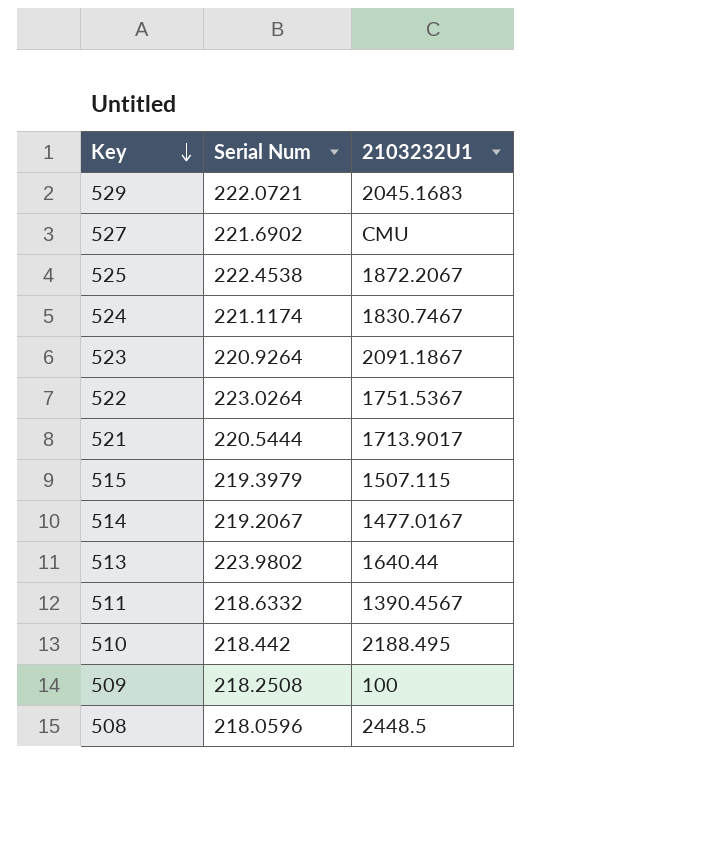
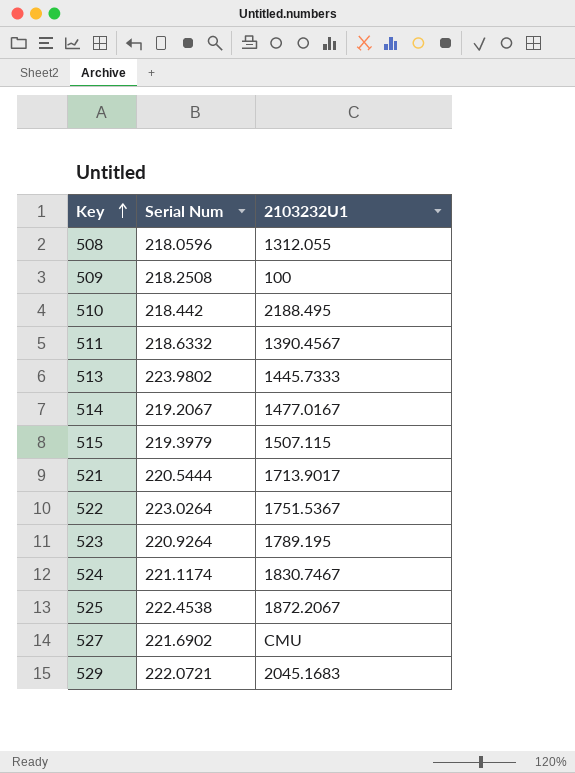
row order: Key descending -> Key ascending
508 | 2103232U1: 2448.5 -> 1312.055
513 | 2103232U1: 1640.44 -> 1445.7333
523 | 2103232U1: 2091.1867 -> 1789.195

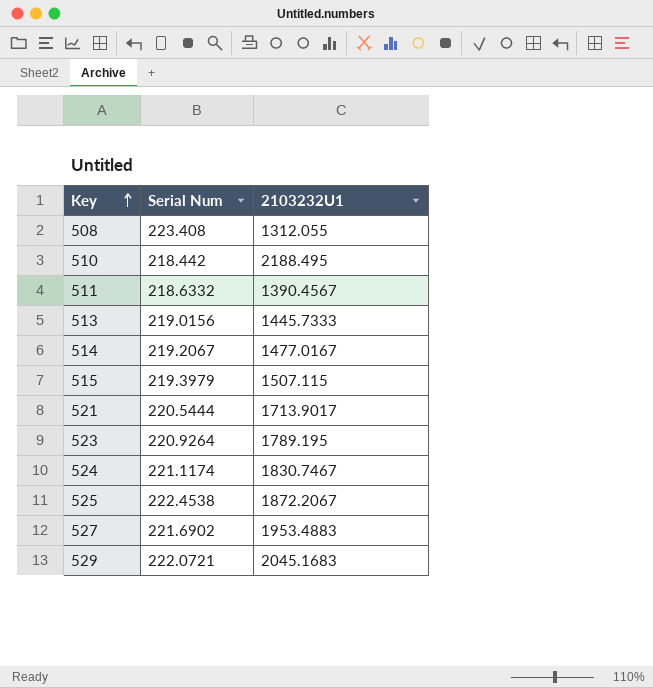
row 509: 218.2508 | 100 -> none
row 522: 223.0264 | 1751.5367 -> none
508 | Serial Num: 218.0596 -> 223.408
513 | Serial Num: 223.9802 -> 219.0156
527 | 2103232U1: CMU -> 1953.4883

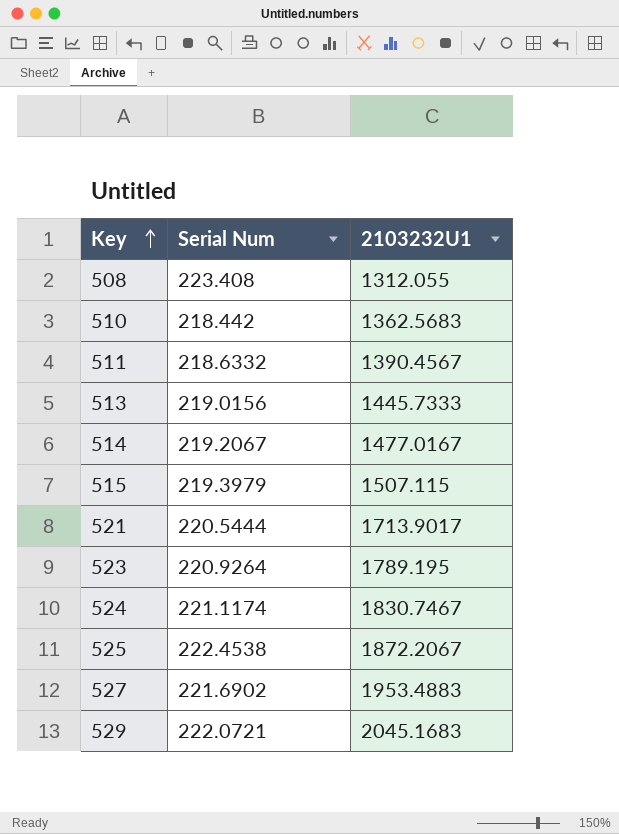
510 | 2103232U1: 2188.495 -> 1362.5683

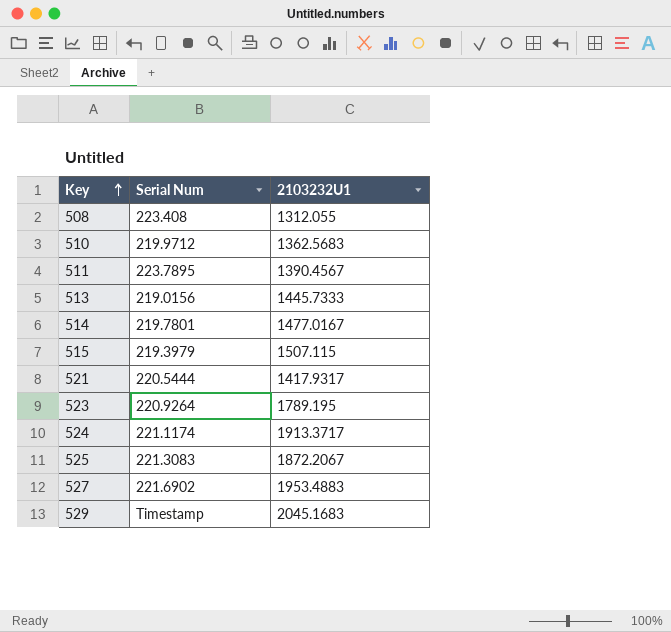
510 | Serial Num: 218.442 -> 219.9712
511 | Serial Num: 218.6332 -> 223.7895
514 | Serial Num: 219.2067 -> 219.7801
521 | 2103232U1: 1713.9017 -> 1417.9317
524 | 2103232U1: 1830.7467 -> 1913.3717
525 | Serial Num: 222.4538 -> 221.3083
529 | Serial Num: 222.0721 -> Timestamp

